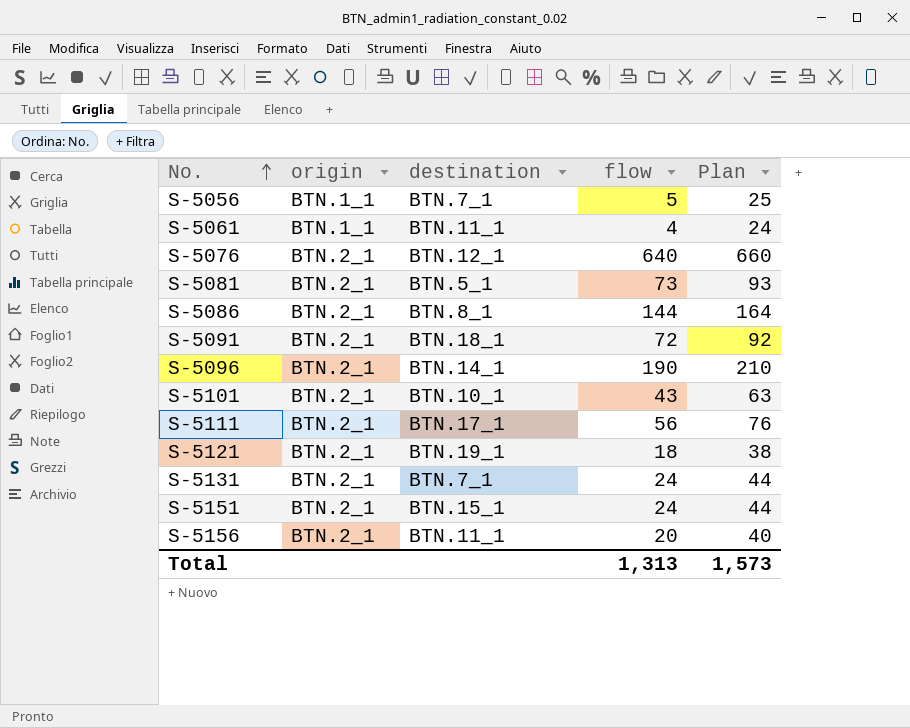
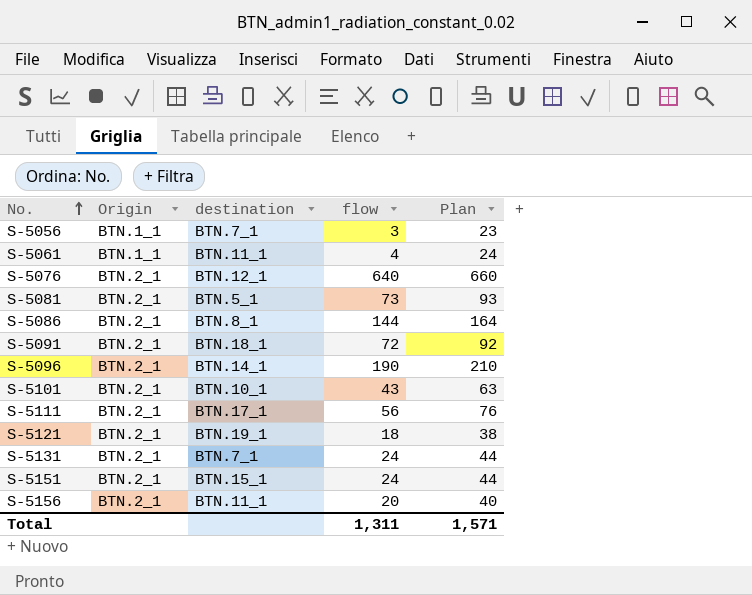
column name: origin -> Origin
S-5056 | flow: 5 -> 3
S-5056 | Plan: 25 -> 23
Total | flow: 1,313 -> 1,311
Total | Plan: 1,573 -> 1,571

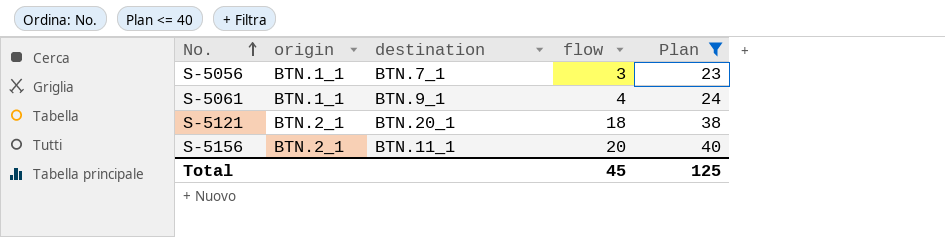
filter: none -> Plan <= 40
column name: Origin -> origin
S-5061 | destination: BTN.11_1 -> BTN.9_1
S-5121 | destination: BTN.19_1 -> BTN.20_1
Total | flow: 1,311 -> 45
Total | Plan: 1,571 -> 125

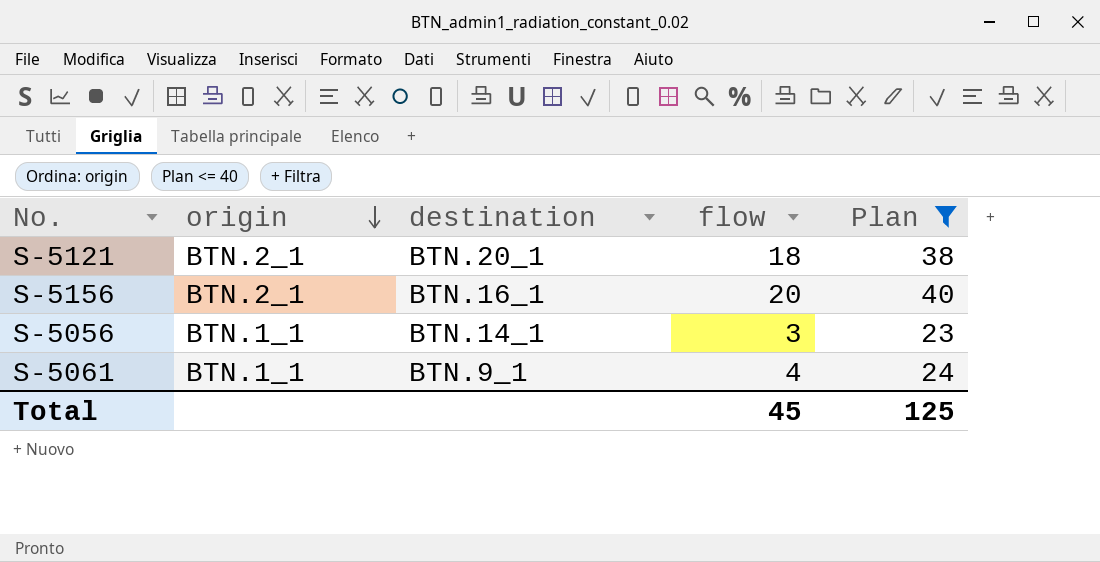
row order: No. ascending -> origin descending
S-5156 | destination: BTN.11_1 -> BTN.16_1
S-5056 | destination: BTN.7_1 -> BTN.14_1

